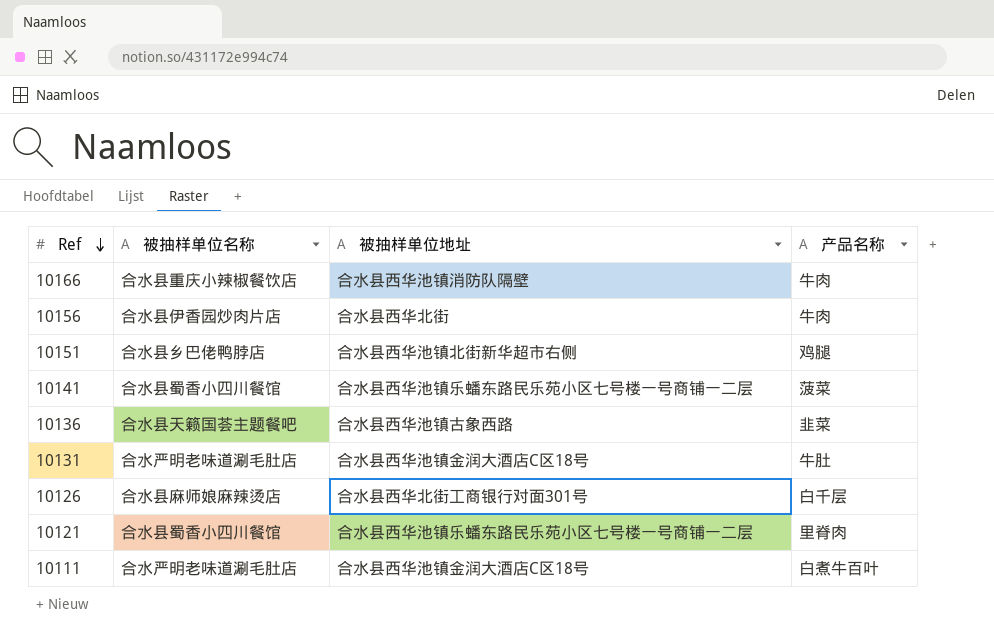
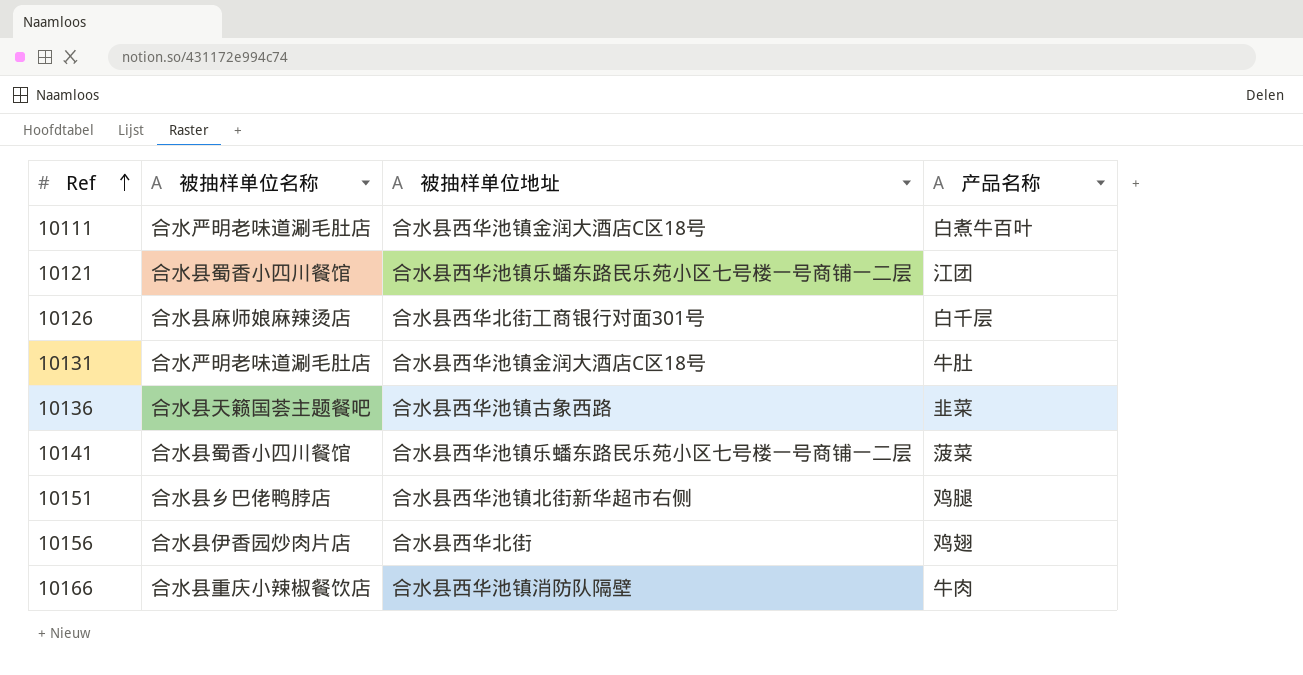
row order: Ref descending -> Ref ascending
10121 | 产品名称: 里脊肉 -> 江团
10156 | 产品名称: 牛肉 -> 鸡翅

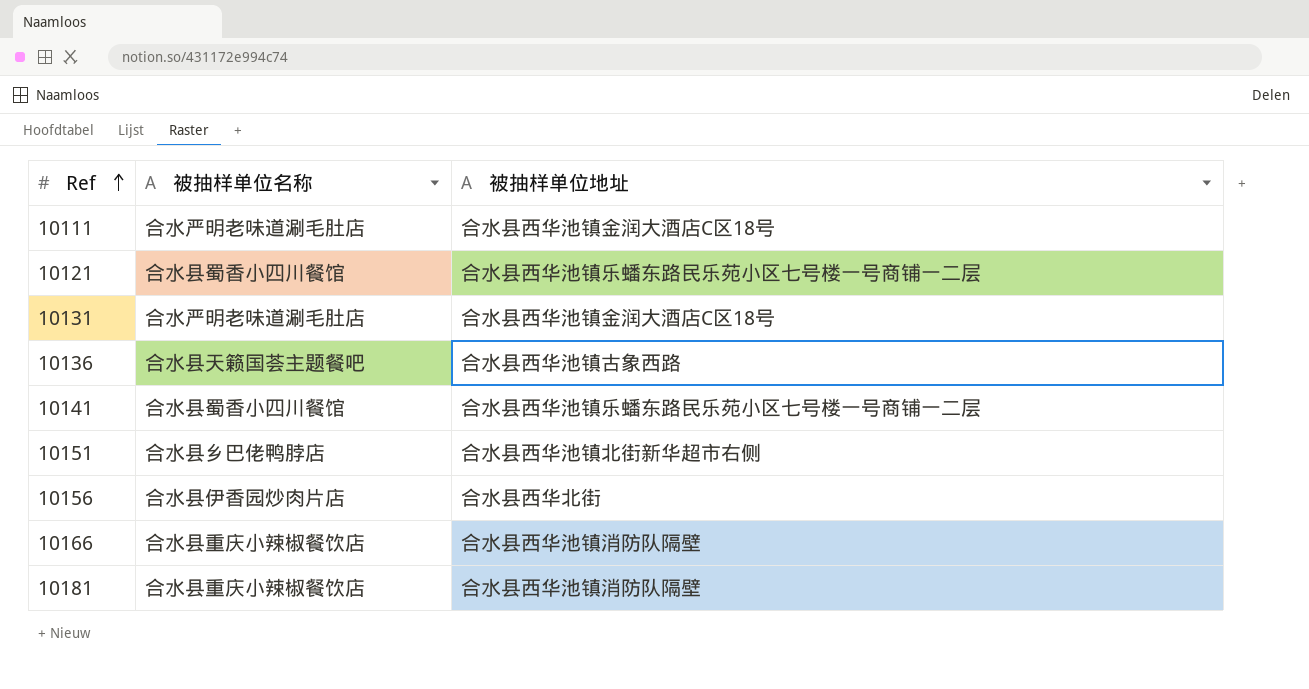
column 产品名称 | position: 4 -> none
row 10126: 合水县麻师娘麻辣烫店 | 合水县西华北街工商银行对面301号 | 白千层 -> none
row 10181: none -> 合水县重庆小辣椒餐饮店 | 合水县西华池镇消防队隔壁

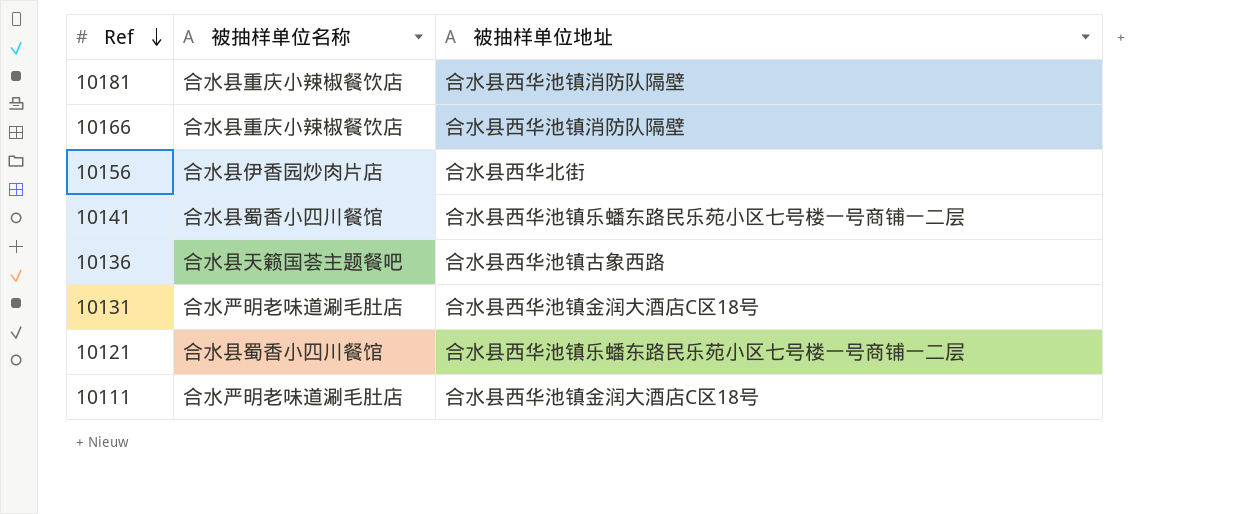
row order: Ref ascending -> Ref descending
row 10151: 合水县乡巴佬鸭脖店 | 合水县西华池镇北街新华超市右侧 -> none

